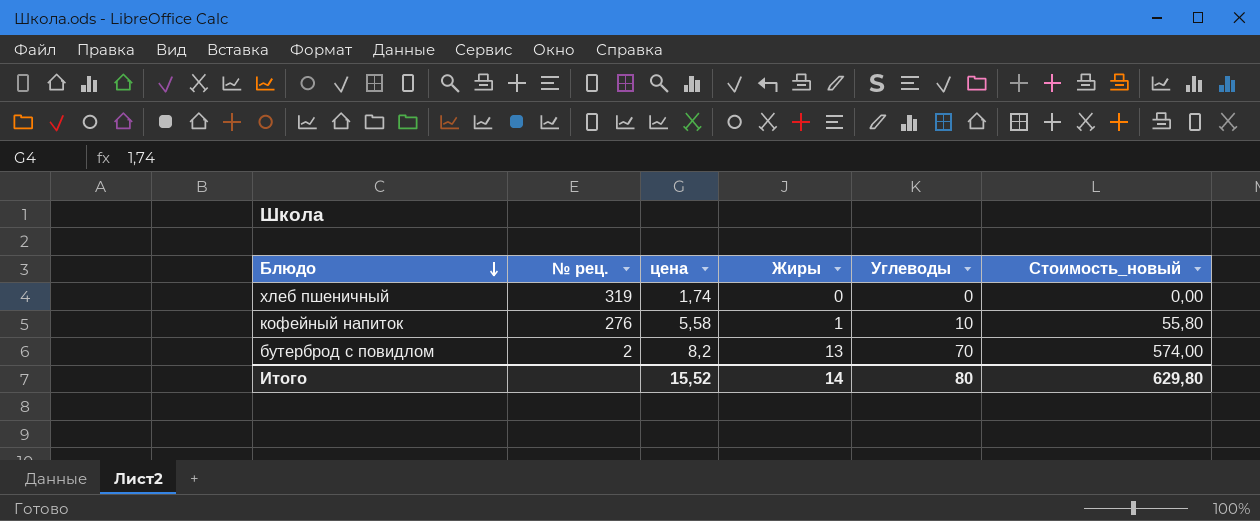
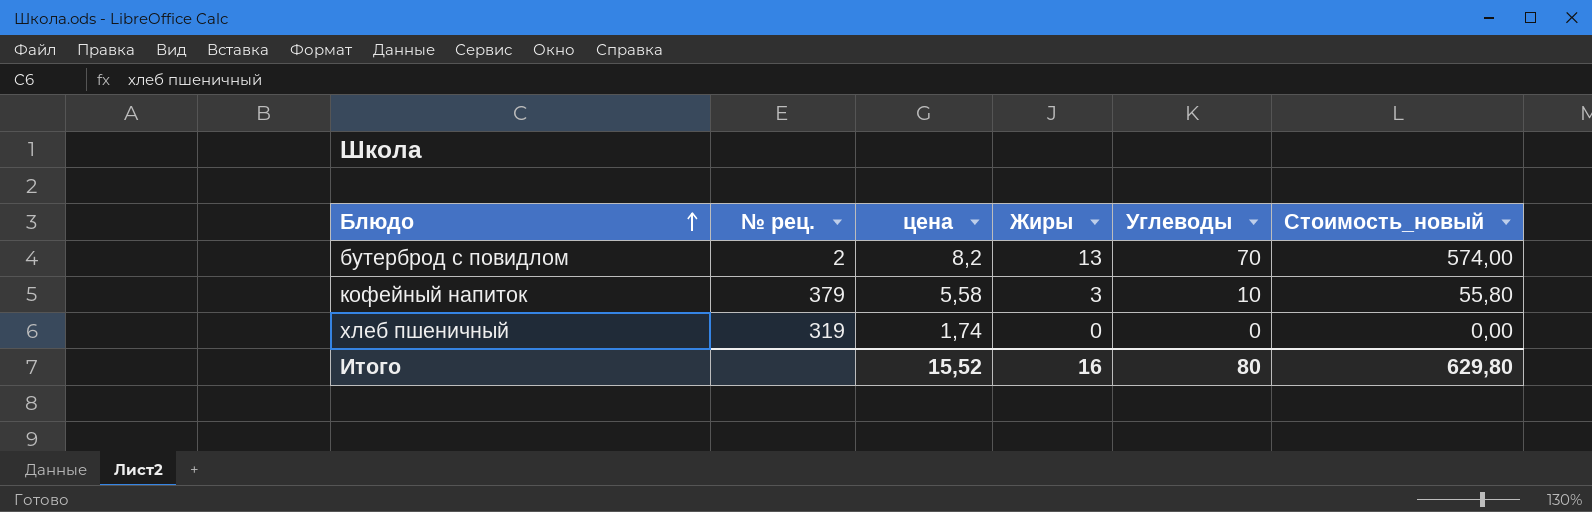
row order: Блюдо descending -> Блюдо ascending
кофейный напиток | № рец.: 276 -> 379
кофейный напиток | Жиры: 1 -> 3
Итого | Жиры: 14 -> 16

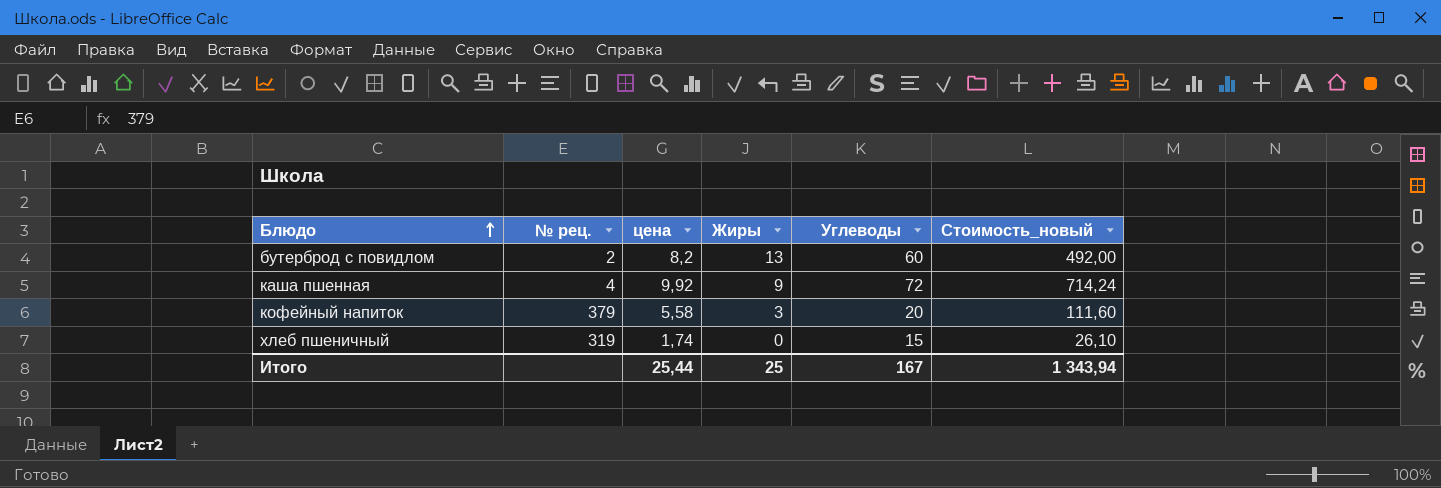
бутерброд с повидлом | Углеводы: 70 -> 60
бутерброд с повидлом | Стоимость_новый: 574,00 -> 492,00
row каша пшенная: none -> 4 | 9,92 | 9 | 72 | 714,24
кофейный напиток | Углеводы: 10 -> 20
кофейный напиток | Стоимость_новый: 55,80 -> 111,60
хлеб пшеничный | Углеводы: 0 -> 15
хлеб пшеничный | Стоимость_новый: 0,00 -> 26,10
Итого | цена: 15,52 -> 25,44
Итого | Жиры: 16 -> 25
Итого | Углеводы: 80 -> 167
Итого | Стоимость_новый: 629,80 -> 1 343,94

